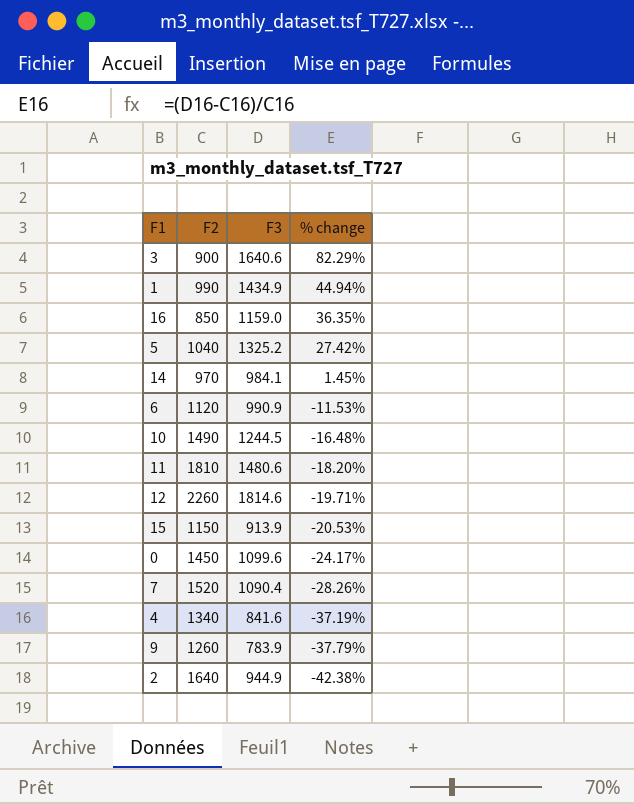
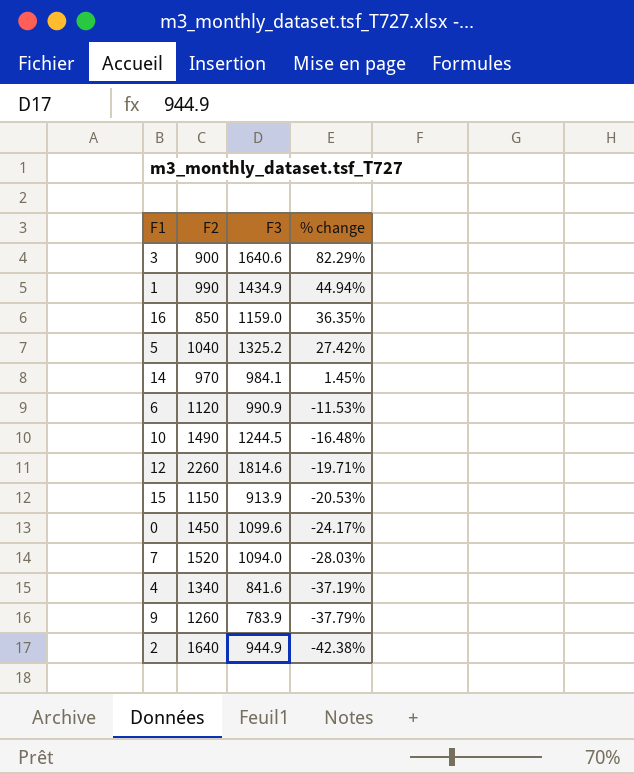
row 11: 1810 | 1480.6 | -18.20% -> none
7 | F3: 1090.4 -> 1094.0
7 | % change: -28.26% -> -28.03%

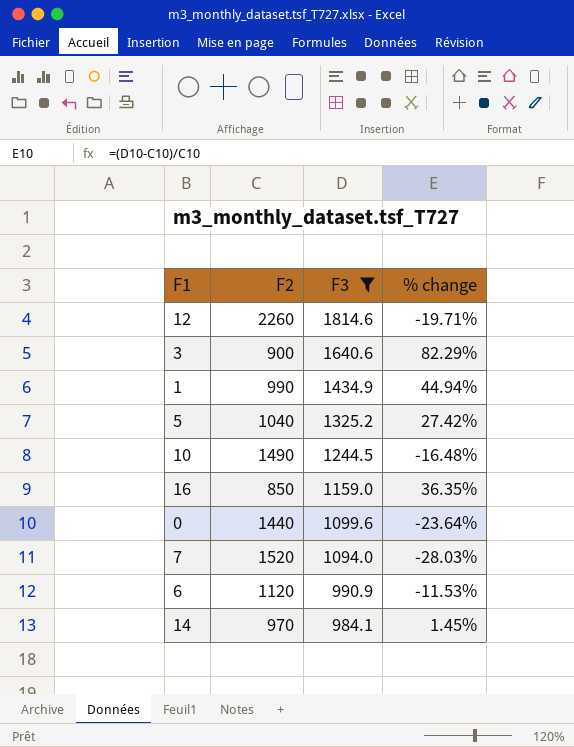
filter: none -> F3 >= 984.1
row order: % change descending -> F3 descending
0 | F2: 1450 -> 1440
0 | % change: -24.17% -> -23.64%

